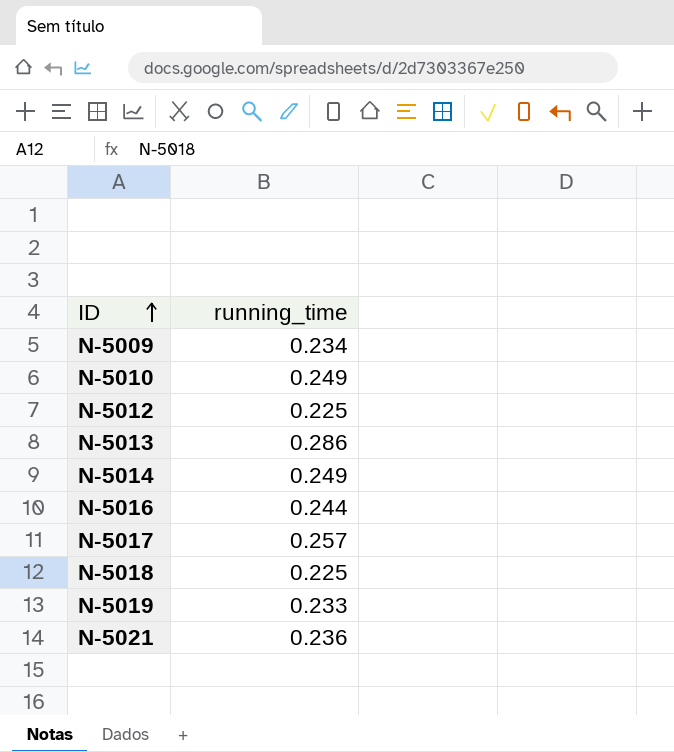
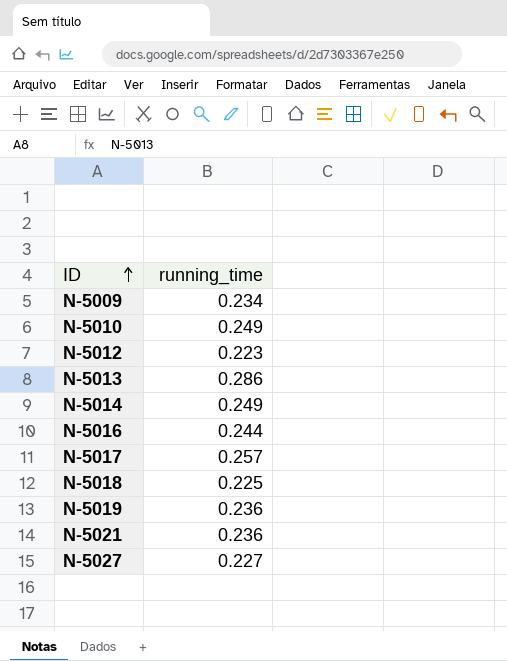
N-5012 | running_time: 0.225 -> 0.223
N-5019 | running_time: 0.233 -> 0.236
row N-5027: none -> 0.227

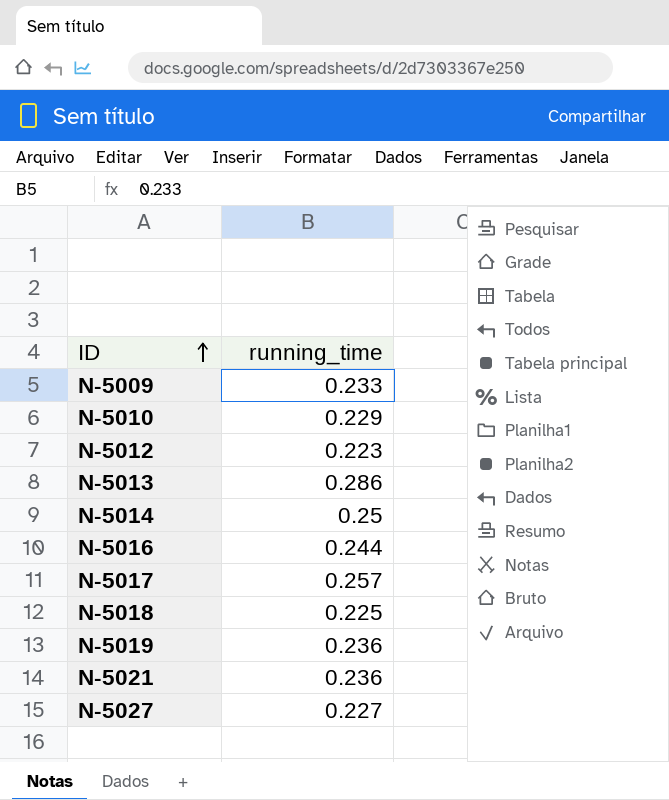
N-5009 | running_time: 0.234 -> 0.233
N-5010 | running_time: 0.249 -> 0.229
N-5014 | running_time: 0.249 -> 0.25

